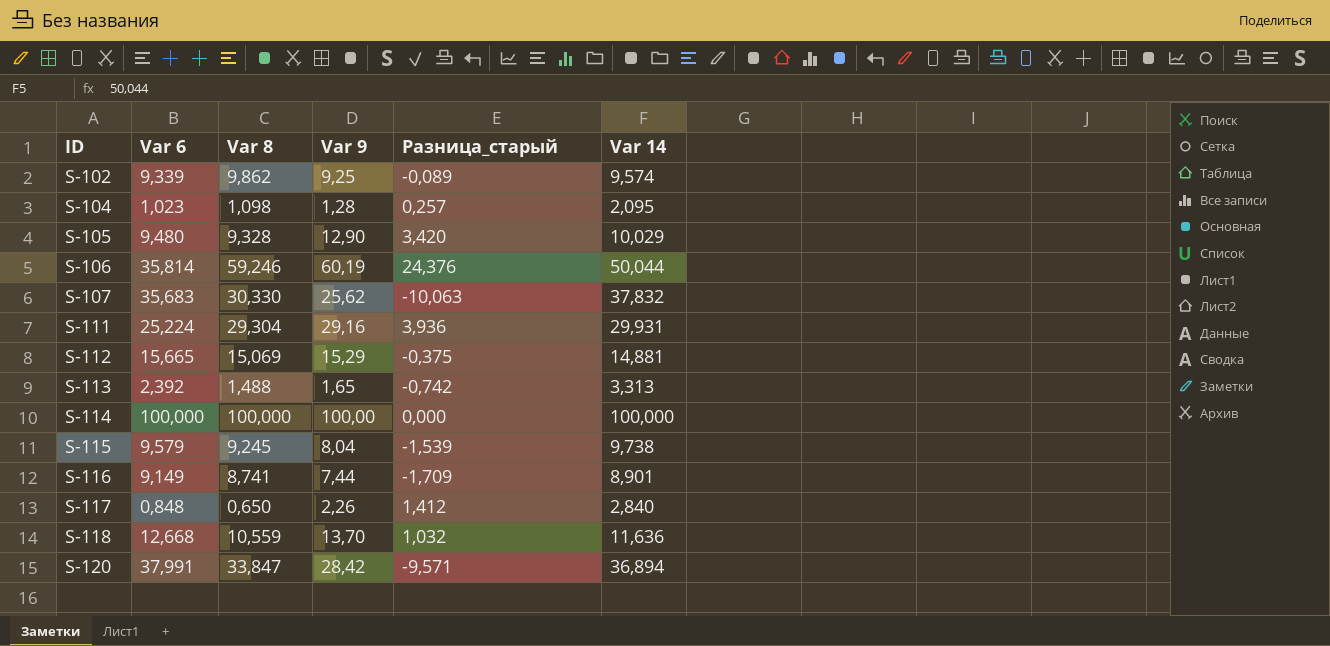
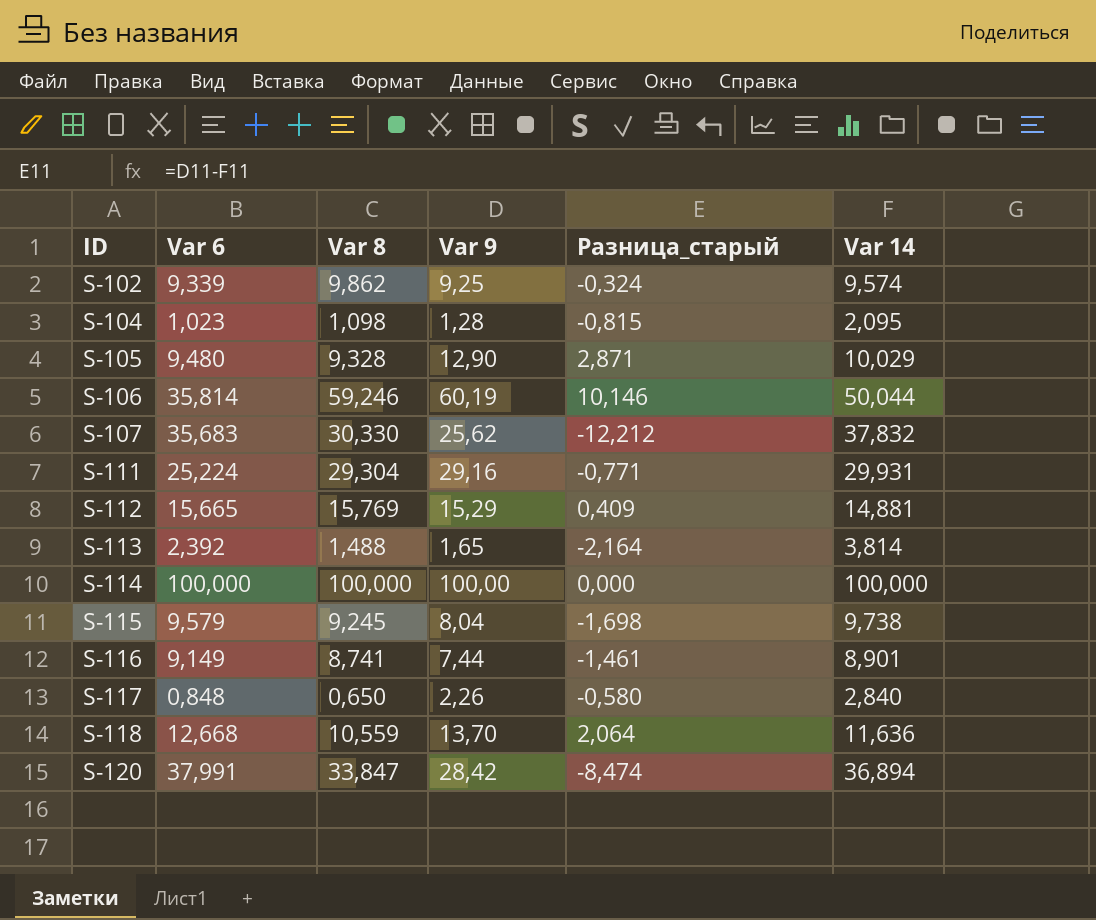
column Разница_старый | formula: [Var 9] - [Var 6] -> [Var 9] - [Var 14]
S-112 | Var 8: 15,069 -> 15,769
S-113 | Var 14: 3,313 -> 3,814

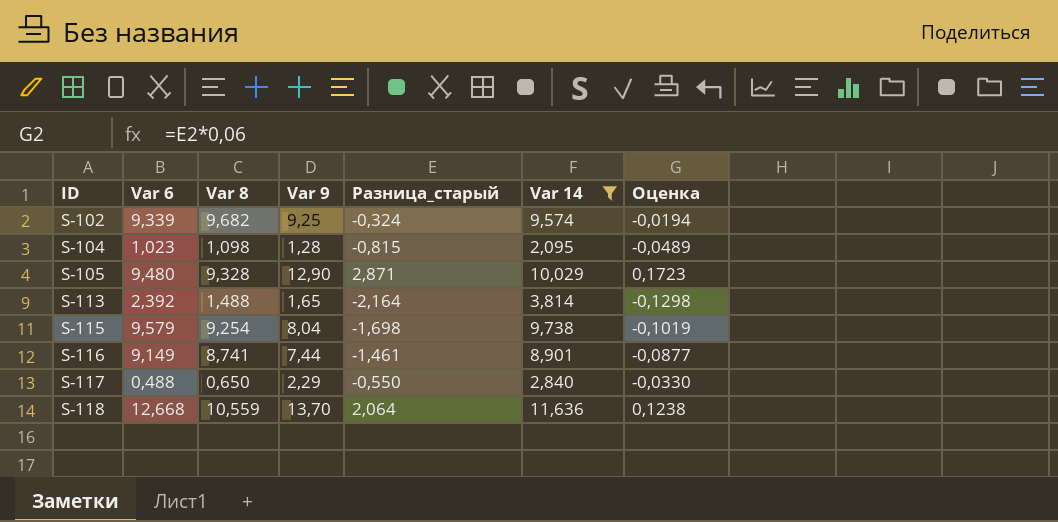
filter: none -> Var 14 <= 11,636
column Оценка | formula: none -> [Разница_старый] * 0,06
S-102 | Var 8: 9,862 -> 9,682
S-115 | Var 8: 9,245 -> 9,254
S-117 | Var 6: 0,848 -> 0,488
S-117 | Var 9: 2,26 -> 2,29
S-117 | Разница_старый: -0,580 -> -0,550

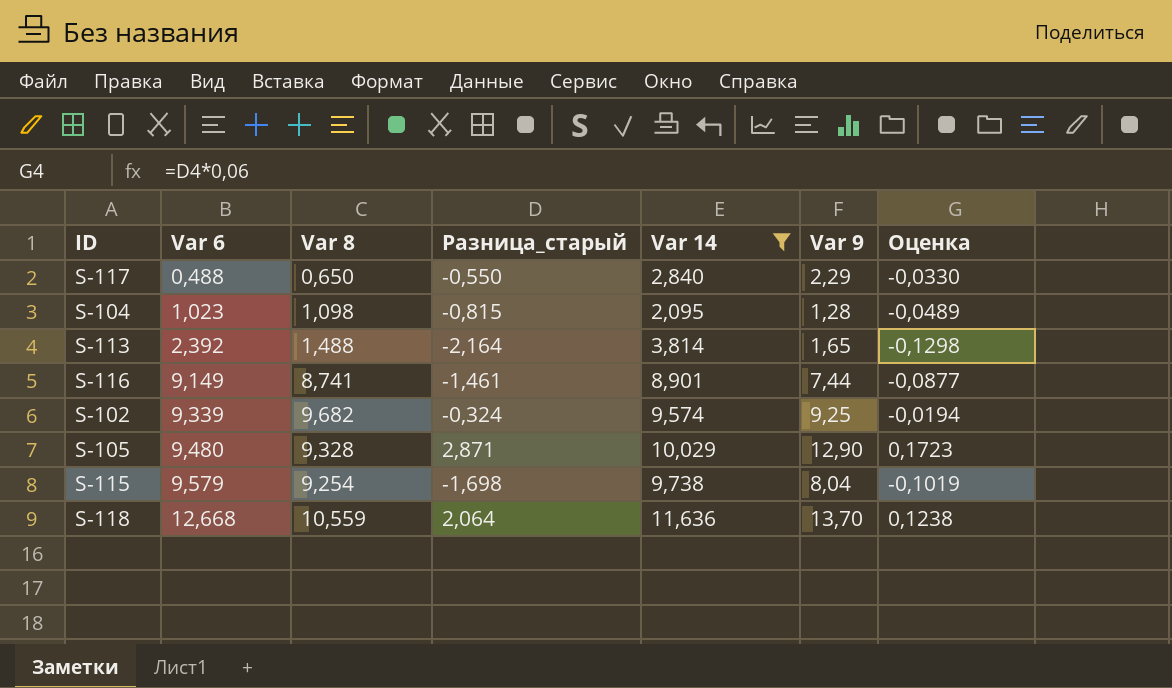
row order: ID ascending -> Var 6 ascending
column Var 9 | position: 4 -> 6

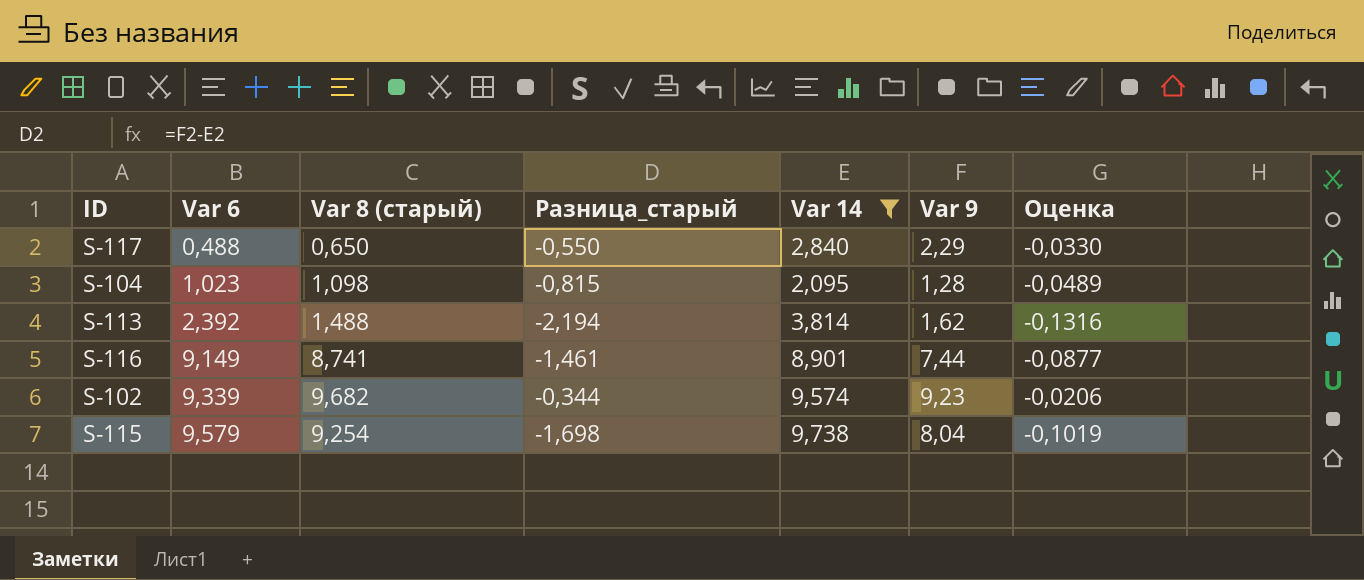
column name: Var 8 -> Var 8 (старый)
row S-105: 9,480 | 9,328 | 2,871 | 10,029 | 12,90 | 0,1723 -> none
row S-118: 12,668 | 10,559 | 2,064 | 11,636 | 13,70 | 0,1238 -> none
S-113 | Разница_старый: -2,164 -> -2,194
S-113 | Var 9: 1,65 -> 1,62
S-113 | Оценка: -0,1298 -> -0,1316
S-102 | Разница_старый: -0,324 -> -0,344
S-102 | Var 9: 9,25 -> 9,23
S-102 | Оценка: -0,0194 -> -0,0206

